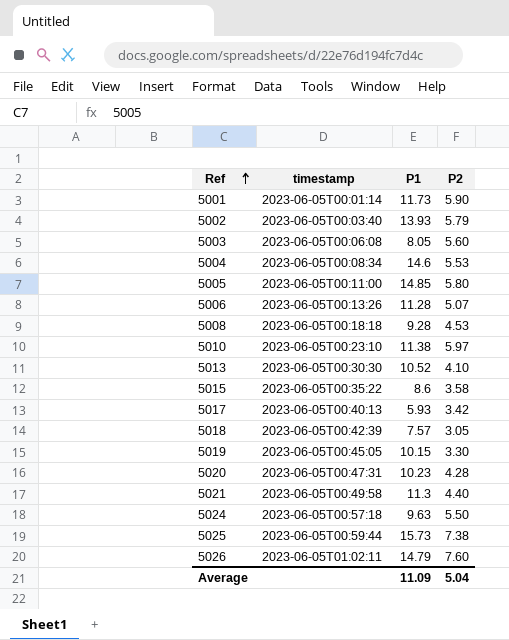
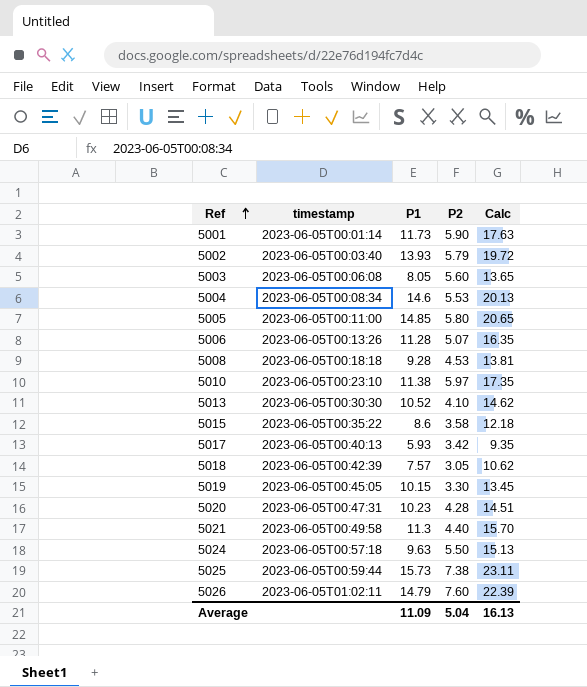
column Calc | formula: none -> [P1] + [P2]

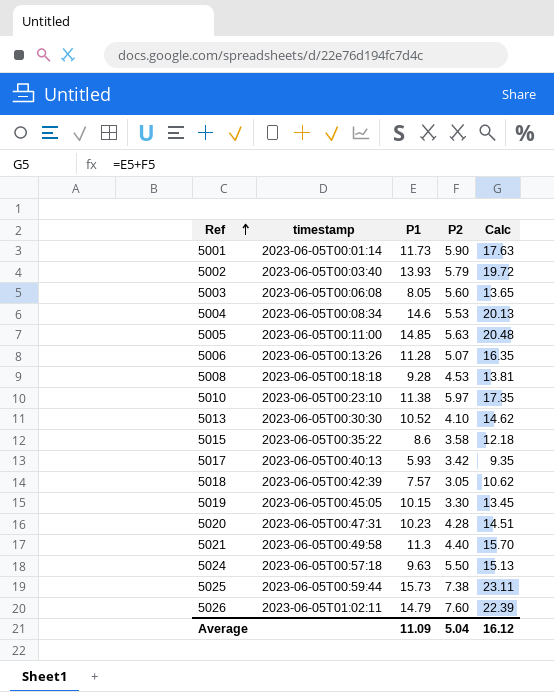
5005 | P2: 5.80 -> 5.63
5005 | Calc: 20.65 -> 20.48
Average | Calc: 16.13 -> 16.12

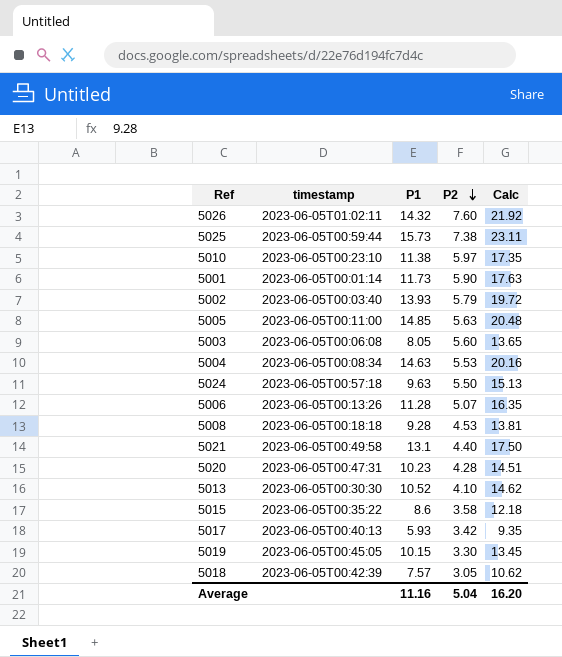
row order: Ref ascending -> P2 descending
5026 | P1: 14.79 -> 14.32
5026 | Calc: 22.39 -> 21.92
5004 | P1: 14.6 -> 14.63
5004 | Calc: 20.13 -> 20.16
5021 | P1: 11.3 -> 13.1
5021 | Calc: 15.70 -> 17.50
Average | P1: 11.09 -> 11.16
Average | Calc: 16.12 -> 16.20

